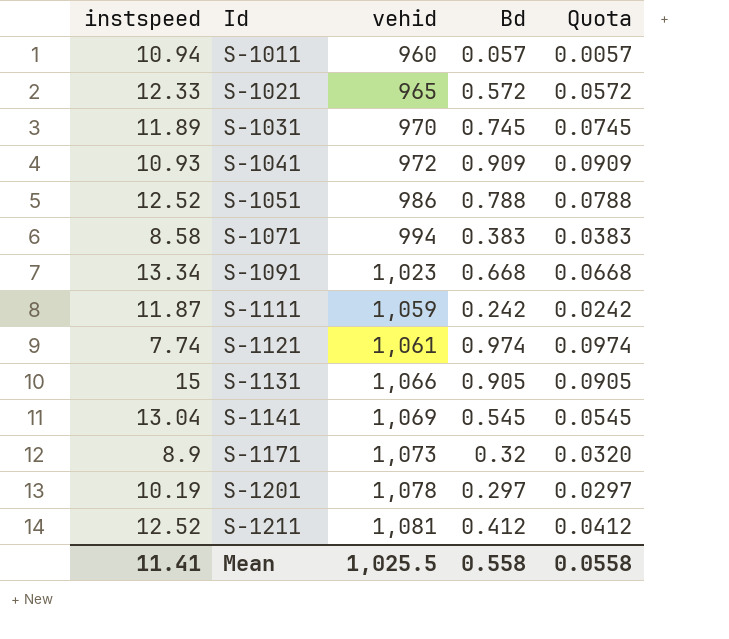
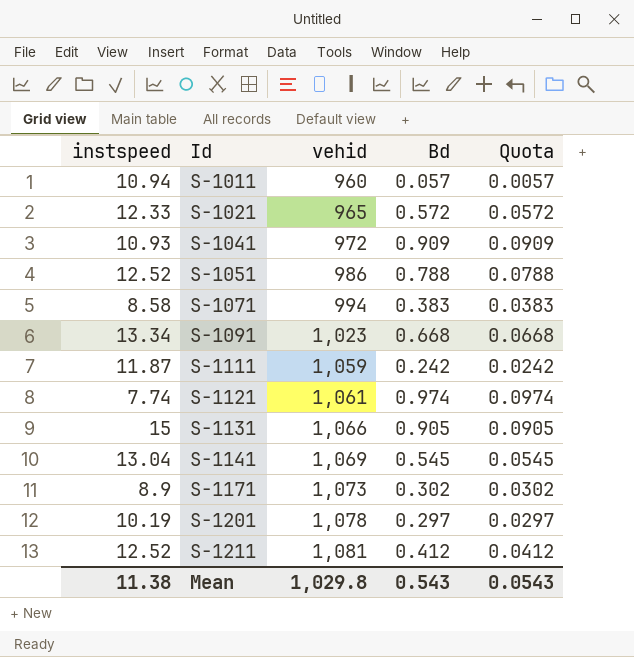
row S-1031: 11.89 | 970 | 0.745 | 0.0745 -> none
S-1171 | Bd: 0.32 -> 0.302
S-1171 | Quota: 0.0320 -> 0.0302
Mean | instspeed: 11.41 -> 11.38
Mean | vehid: 1,025.5 -> 1,029.8
Mean | Bd: 0.558 -> 0.543
Mean | Quota: 0.0558 -> 0.0543

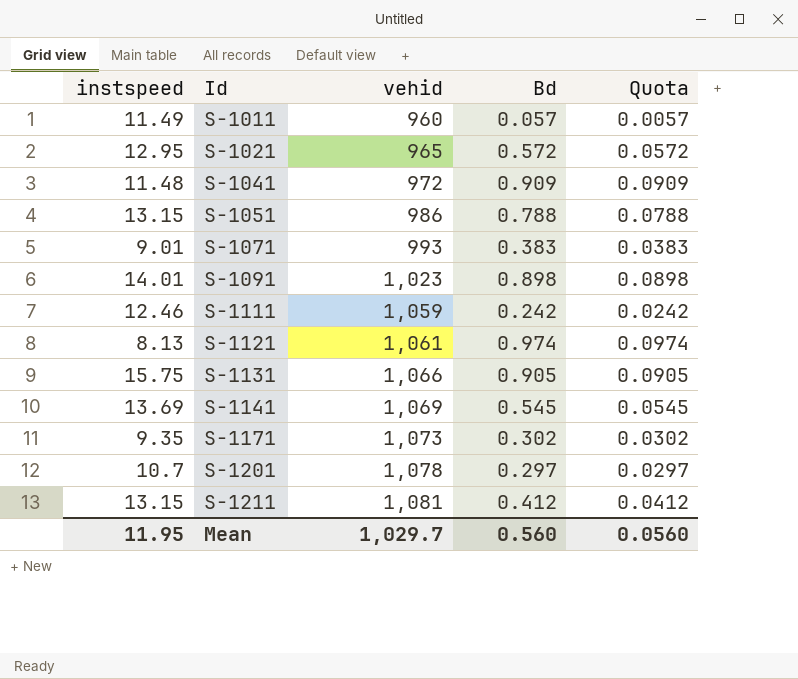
S-1011 | instspeed: 10.94 -> 11.49
S-1021 | instspeed: 12.33 -> 12.95
S-1041 | instspeed: 10.93 -> 11.48
S-1051 | instspeed: 12.52 -> 13.15
S-1071 | instspeed: 8.58 -> 9.01
S-1071 | vehid: 994 -> 993
S-1091 | instspeed: 13.34 -> 14.01
S-1091 | Bd: 0.668 -> 0.898
S-1091 | Quota: 0.0668 -> 0.0898
S-1111 | instspeed: 11.87 -> 12.46
S-1121 | instspeed: 7.74 -> 8.13
S-1131 | instspeed: 15 -> 15.75
S-1141 | instspeed: 13.04 -> 13.69
S-1171 | instspeed: 8.9 -> 9.35
S-1201 | instspeed: 10.19 -> 10.7
S-1211 | instspeed: 12.52 -> 13.15
Mean | instspeed: 11.38 -> 11.95
Mean | vehid: 1,029.8 -> 1,029.7
Mean | Bd: 0.543 -> 0.560
Mean | Quota: 0.0543 -> 0.0560

